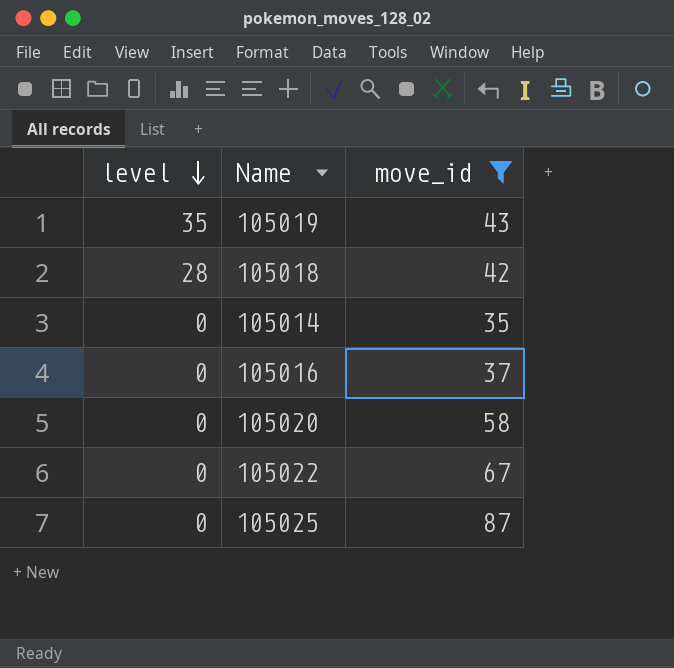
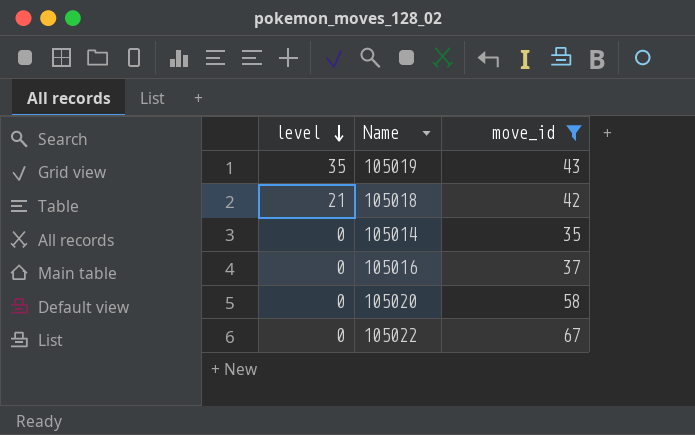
row 105025: 0 | 87 -> none
105018 | level: 28 -> 21

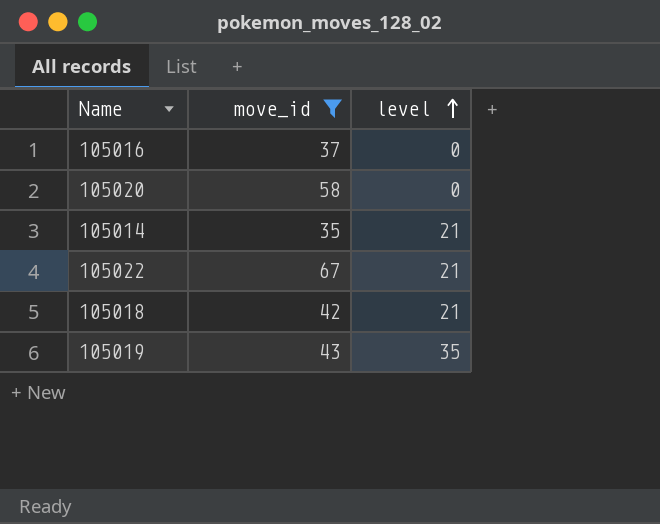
row order: level descending -> level ascending
column level | position: 1 -> 3
105014 | level: 0 -> 21
105022 | level: 0 -> 21

